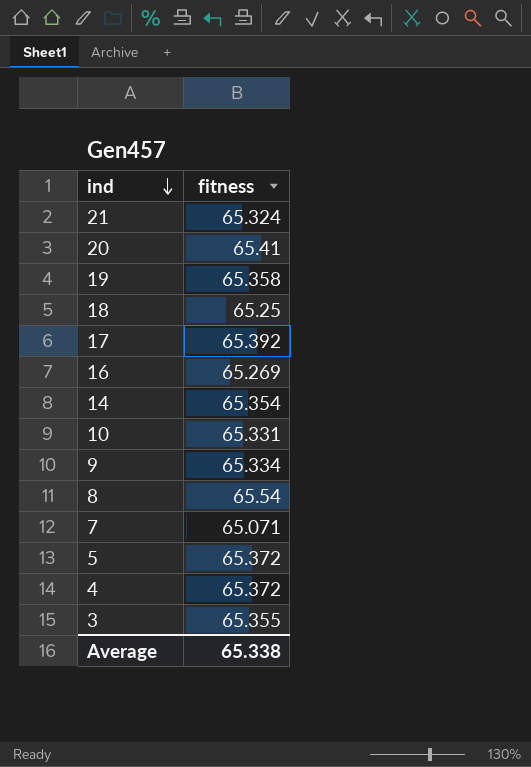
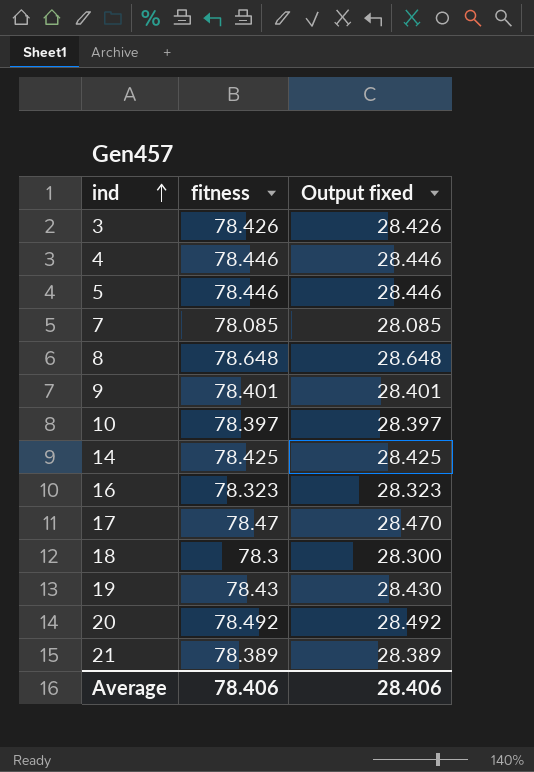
row order: ind descending -> ind ascending
column Output fixed | formula: none -> [fitness] - 50
3 | fitness: 65.355 -> 78.426
4 | fitness: 65.372 -> 78.446
5 | fitness: 65.372 -> 78.446
7 | fitness: 65.071 -> 78.085
8 | fitness: 65.54 -> 78.648
9 | fitness: 65.334 -> 78.401
10 | fitness: 65.331 -> 78.397
14 | fitness: 65.354 -> 78.425
16 | fitness: 65.269 -> 78.323
17 | fitness: 65.392 -> 78.47
18 | fitness: 65.25 -> 78.3
19 | fitness: 65.358 -> 78.43
20 | fitness: 65.41 -> 78.492
21 | fitness: 65.324 -> 78.389
Average | fitness: 65.338 -> 78.406

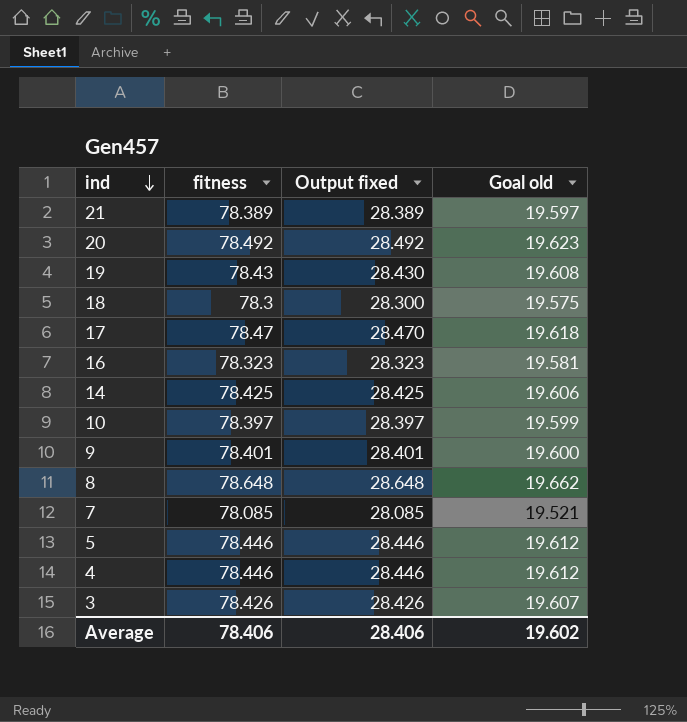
row order: ind ascending -> ind descending
column Goal old | formula: none -> [fitness] * 0.25

